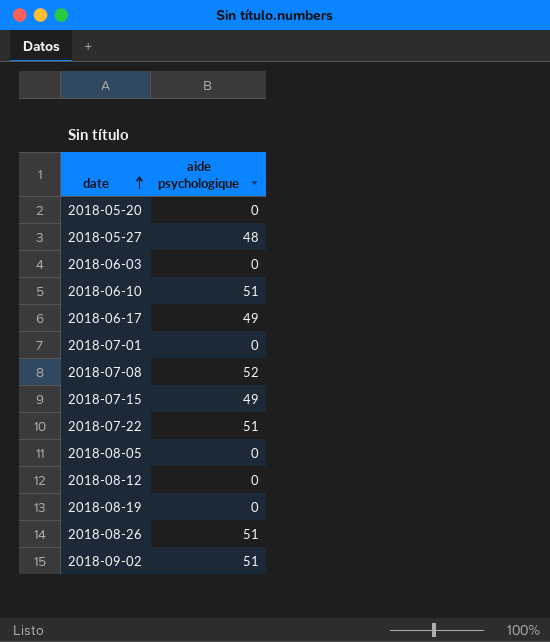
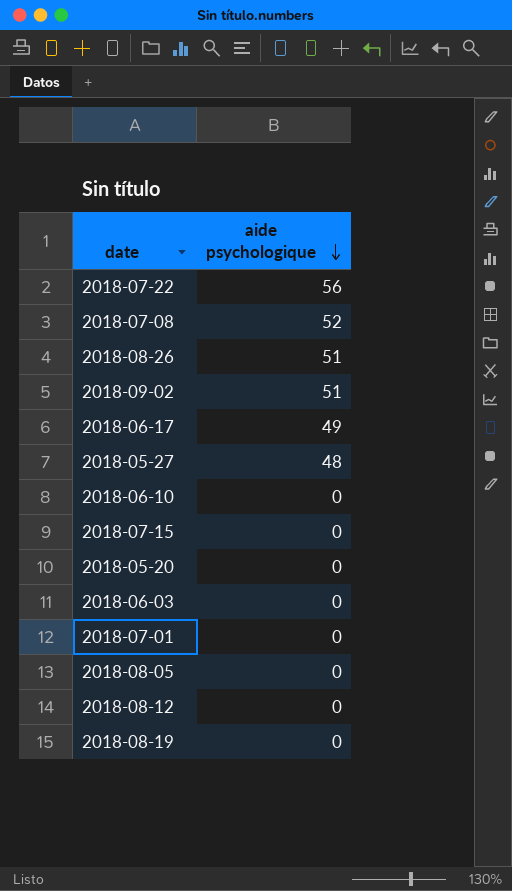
row order: date ascending -> aide psychologique descending
2018-07-22 | aide psychologique: 51 -> 56
2018-06-10 | aide psychologique: 51 -> 0
2018-07-15 | aide psychologique: 49 -> 0

